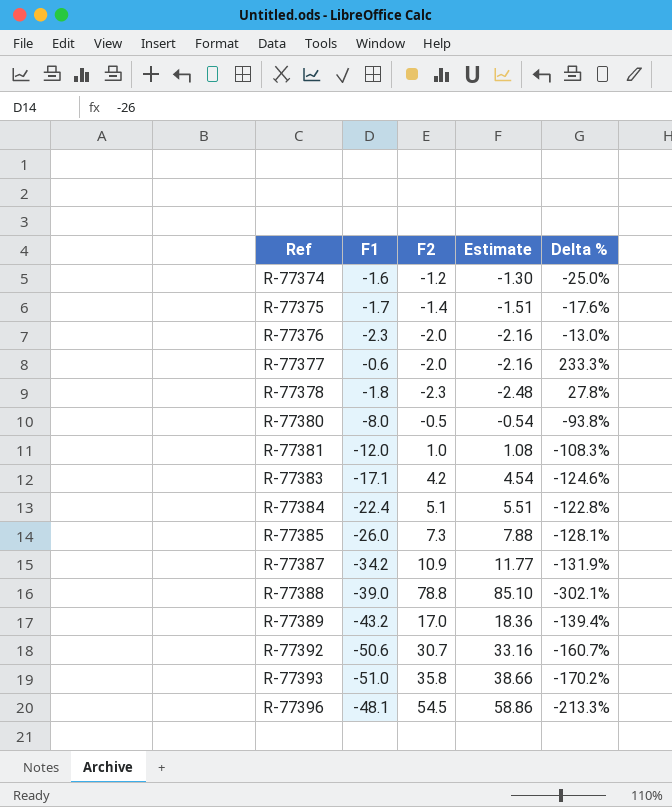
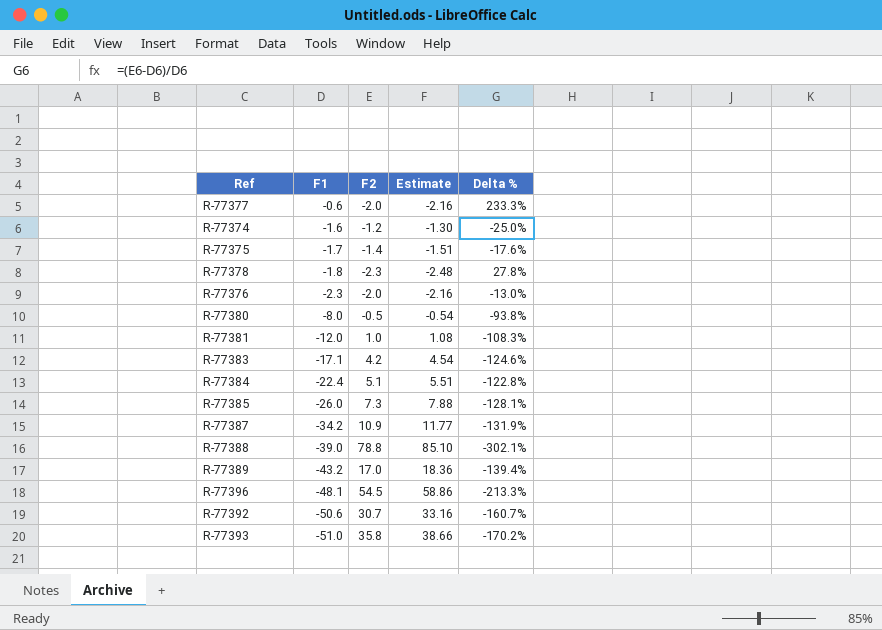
row order: Ref ascending -> F1 descending

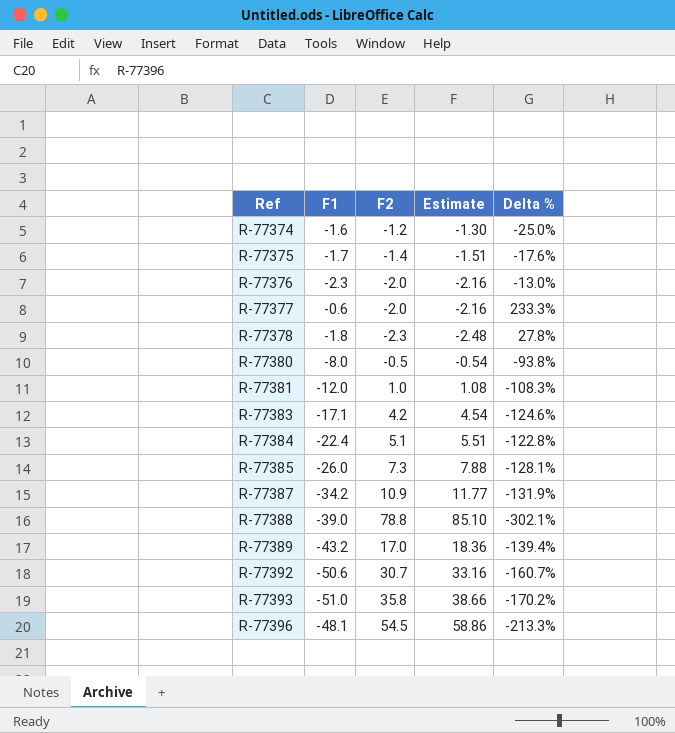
row order: F1 descending -> Ref ascending

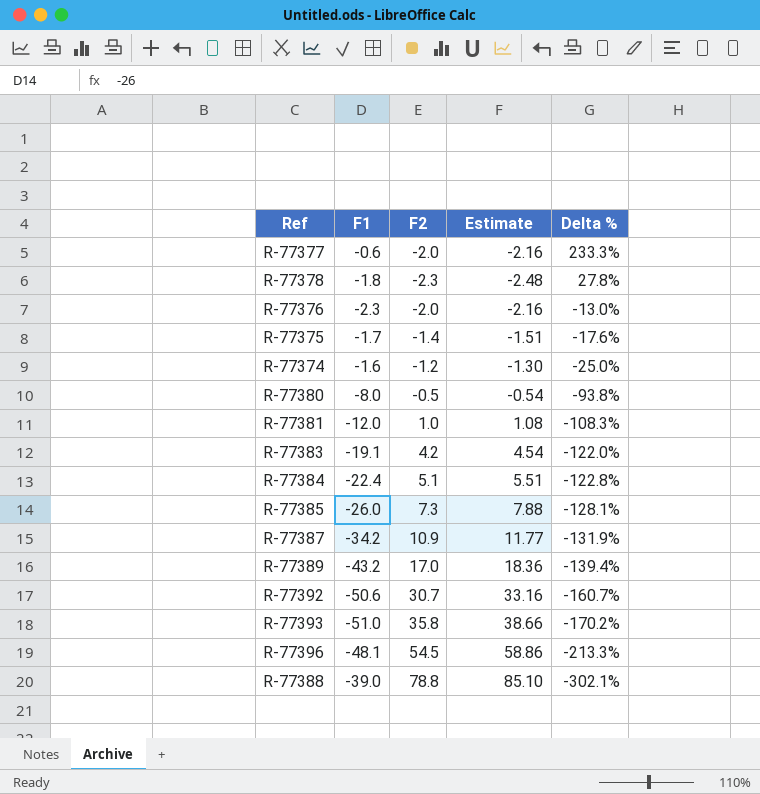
row order: Ref ascending -> Delta % descending
R-77383 | F1: -17.1 -> -19.1
R-77383 | Delta %: -124.6% -> -122.0%

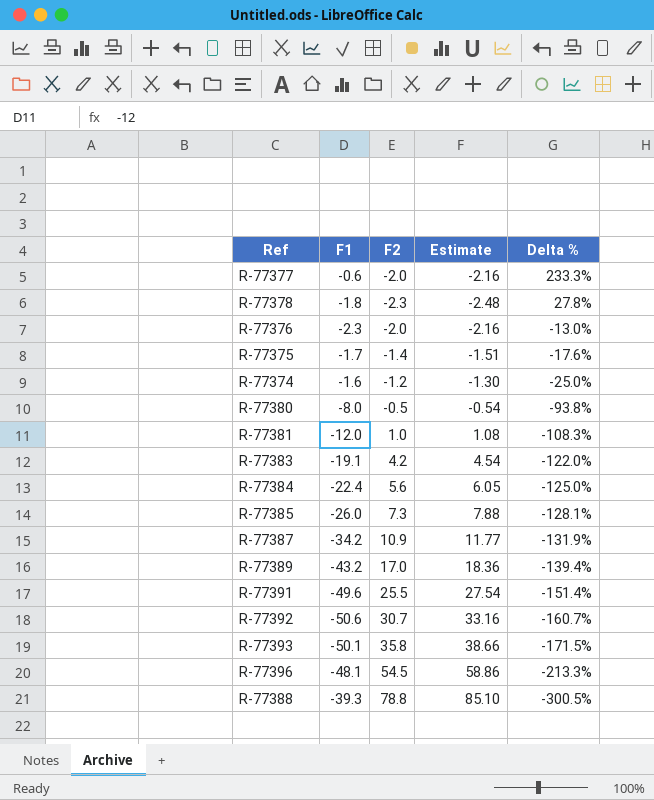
R-77384 | F2: 5.1 -> 5.6
R-77384 | Estimate: 5.51 -> 6.05
R-77384 | Delta %: -122.8% -> -125.0%
row R-77391: none -> -49.6 | 25.5 | 27.54 | -151.4%
R-77393 | F1: -51.0 -> -50.1
R-77393 | Delta %: -170.2% -> -171.5%
R-77388 | F1: -39.0 -> -39.3
R-77388 | Delta %: -302.1% -> -300.5%

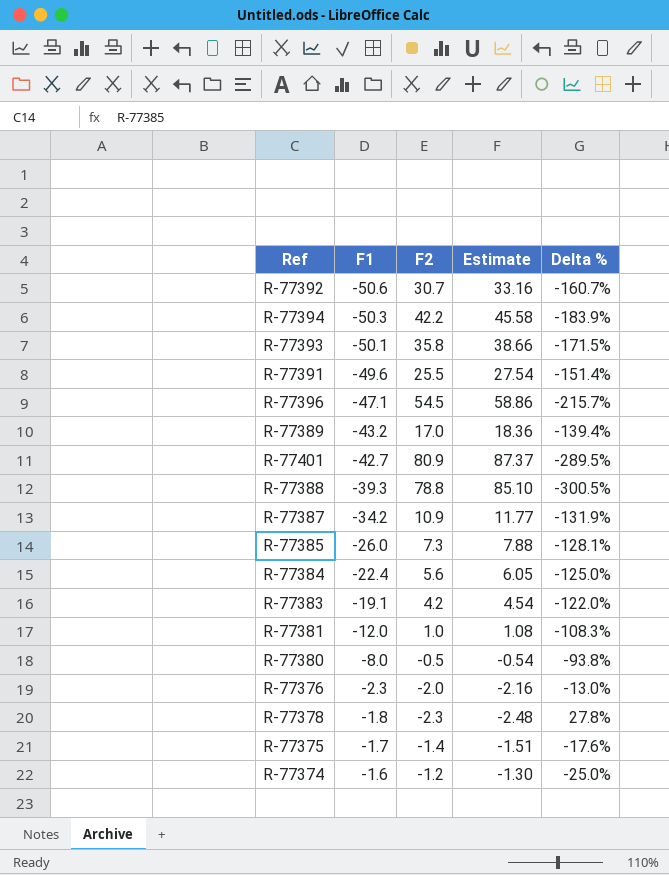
row order: Delta % descending -> F1 ascending
row R-77377: -0.6 | -2.0 | -2.16 | 233.3% -> none
row R-77394: none -> -50.3 | 42.2 | 45.58 | -183.9%
R-77396 | F1: -48.1 -> -47.1
R-77396 | Delta %: -213.3% -> -215.7%
row R-77401: none -> -42.7 | 80.9 | 87.37 | -289.5%

